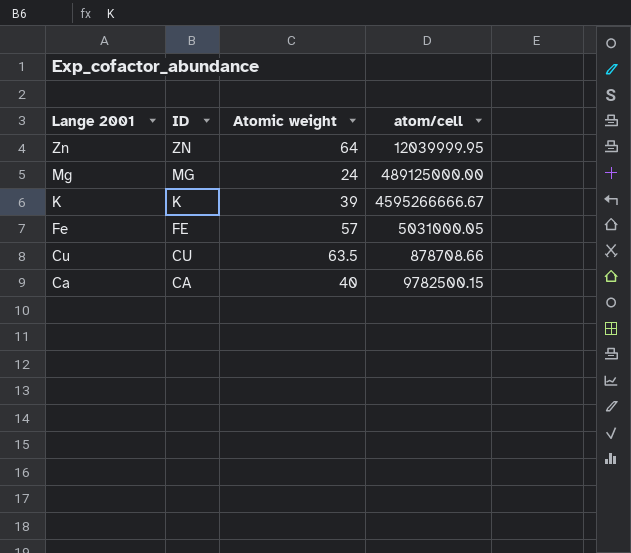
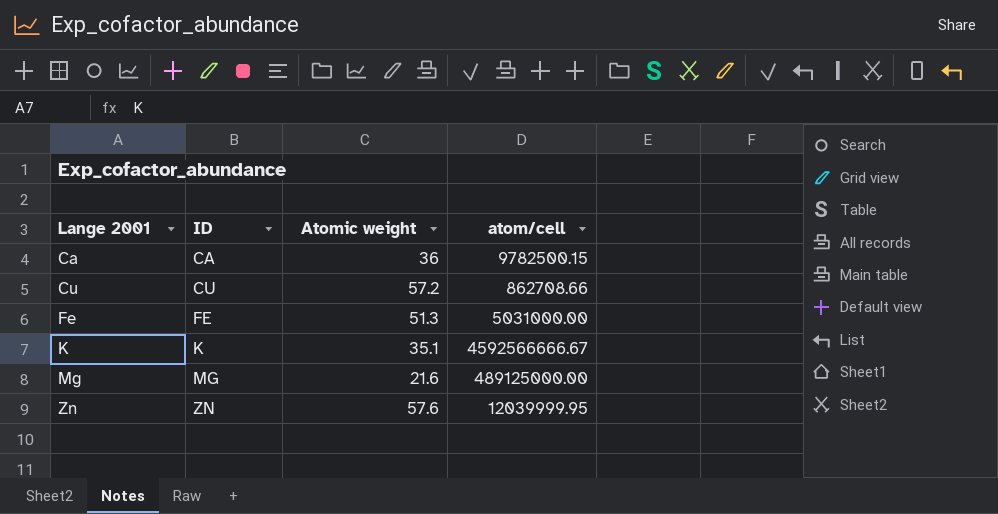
row order: Lange 2001 descending -> Lange 2001 ascending
Ca | Atomic weight: 40 -> 36
Cu | Atomic weight: 63.5 -> 57.2
Cu | atom/cell: 878708.66 -> 862708.66
Fe | Atomic weight: 57 -> 51.3
Fe | atom/cell: 5031000.05 -> 5031000.00
K | Atomic weight: 39 -> 35.1
K | atom/cell: 4595266666.67 -> 4592566666.67
Mg | Atomic weight: 24 -> 21.6
Zn | Atomic weight: 64 -> 57.6

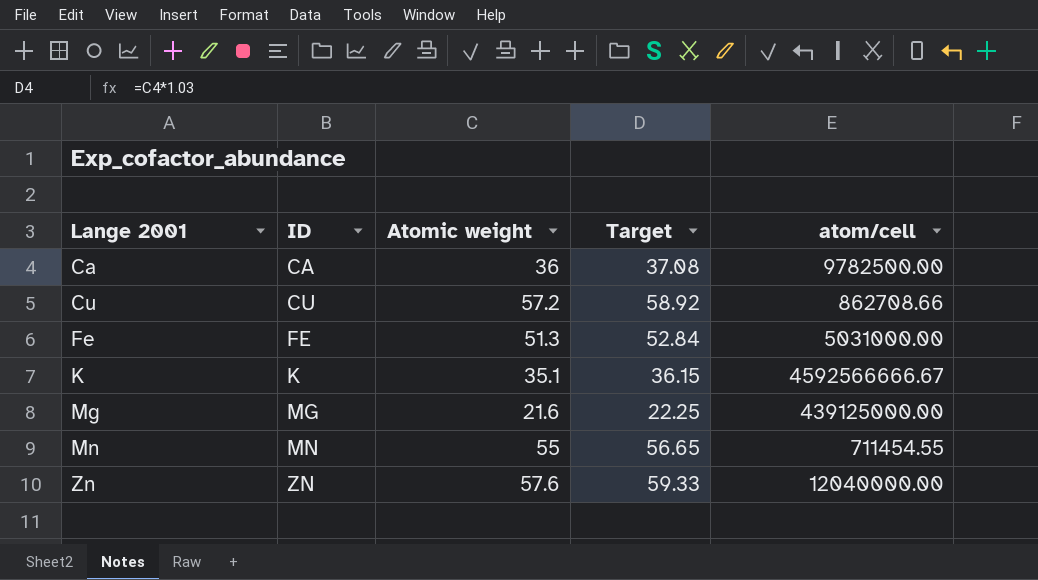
column Target | formula: none -> [Atomic weight] * 1.03
Ca | atom/cell: 9782500.15 -> 9782500.00
Mg | atom/cell: 489125000.00 -> 439125000.00
row Mn: none -> MN | 55 | 56.65 | 711454.55
Zn | atom/cell: 12039999.95 -> 12040000.00

